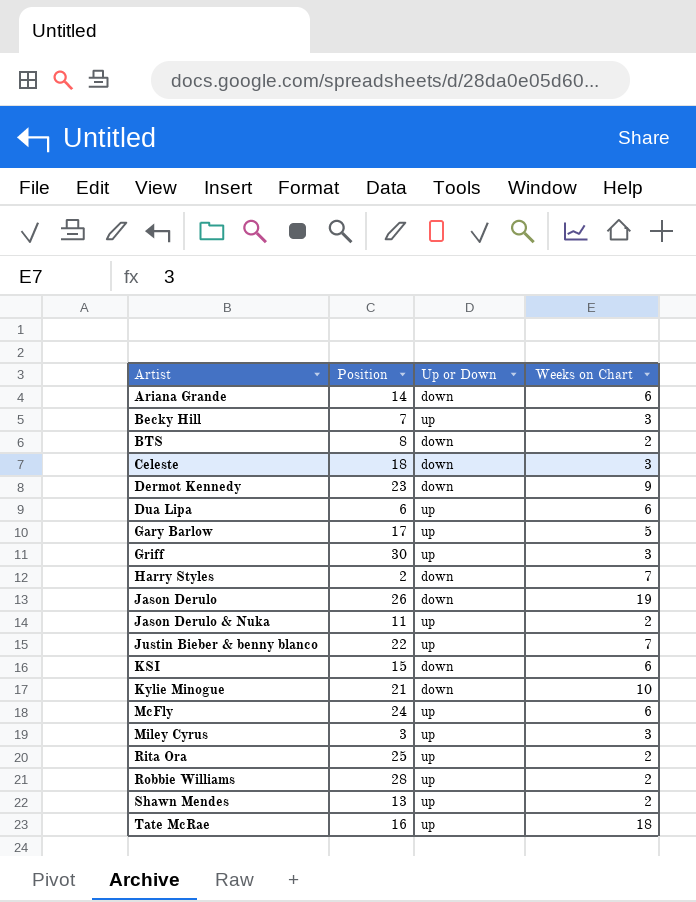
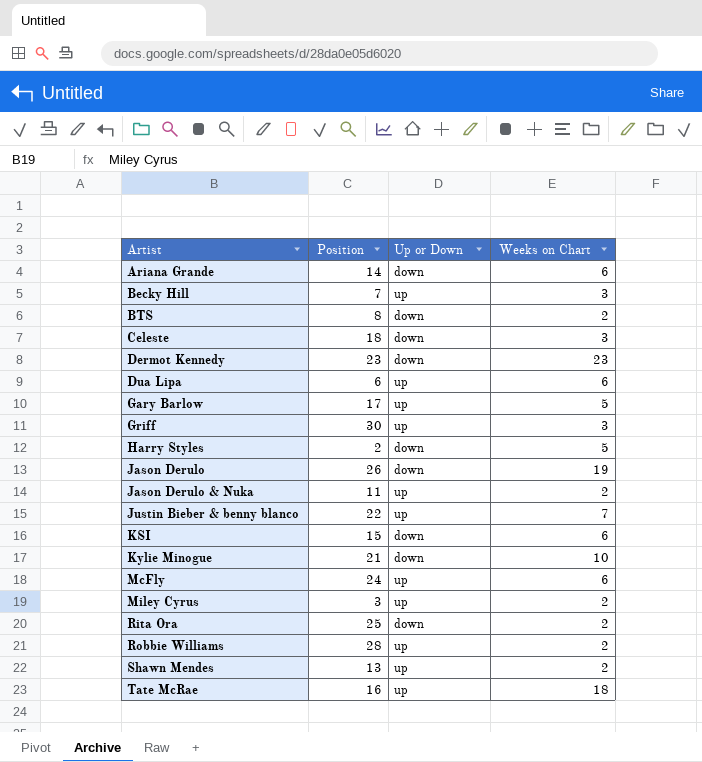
Dermot Kennedy | Weeks on Chart: 9 -> 23
Harry Styles | Weeks on Chart: 7 -> 5
Miley Cyrus | Weeks on Chart: 3 -> 2
Rita Ora | Up or Down: up -> down

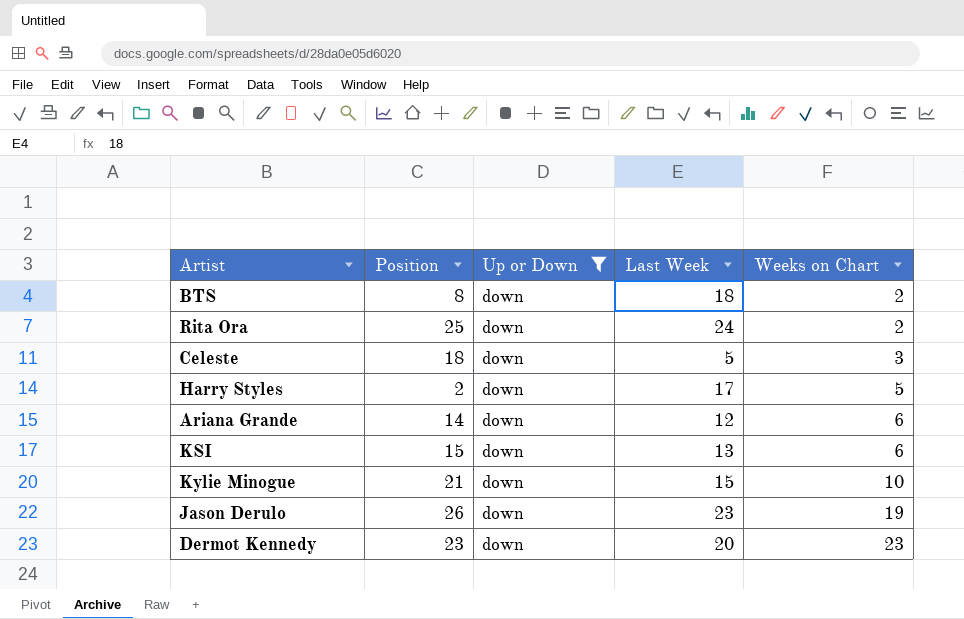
filter: none -> Up or Down = down
row order: Artist ascending -> Weeks on Chart ascending
column Last Week | position: none -> 4

